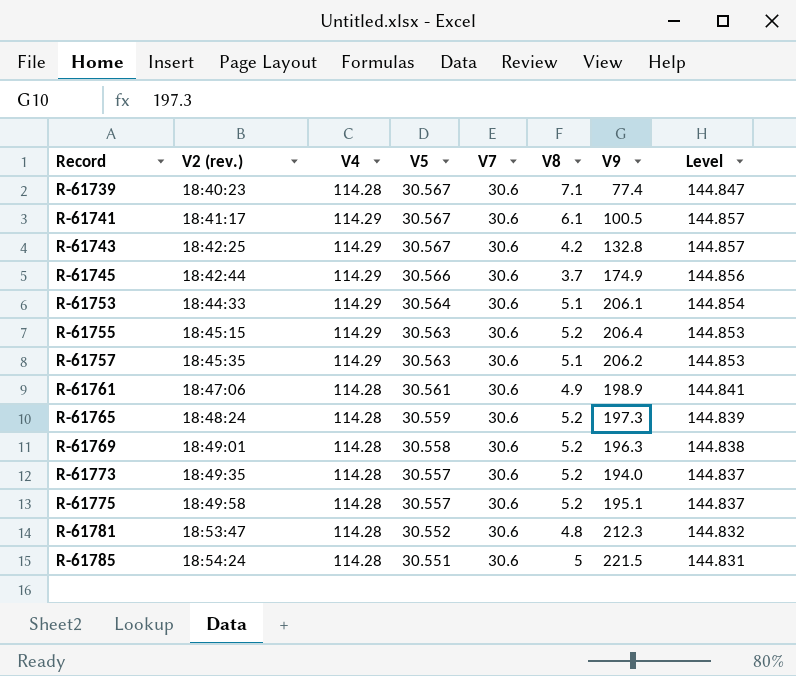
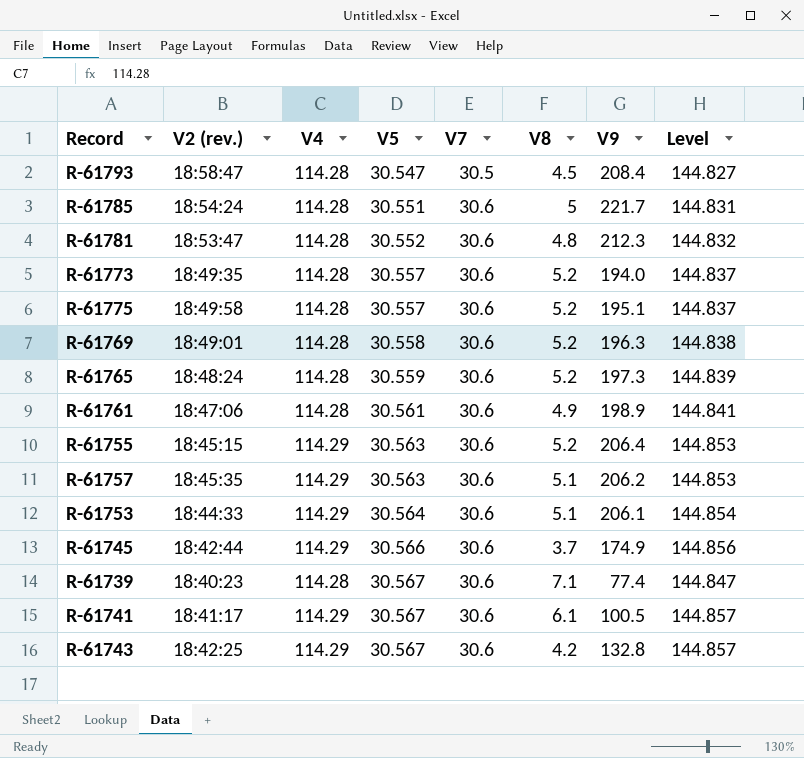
row order: Record ascending -> V5 ascending
row R-61793: none -> 18:58:47 | 114.28 | 30.547 | 30.5 | 4.5 | 208.4 | 144.827
R-61785 | V9: 221.5 -> 221.7

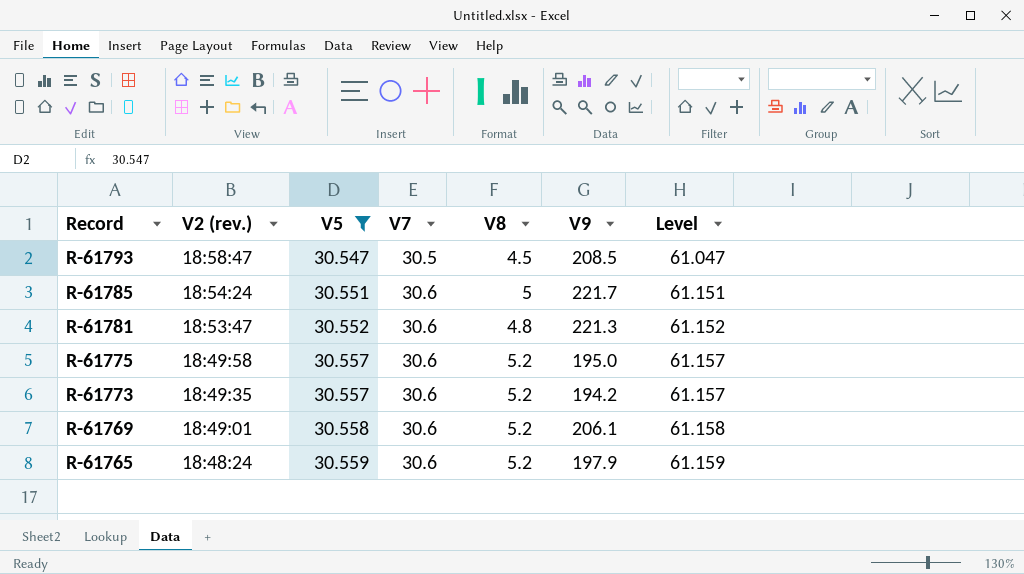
filter: none -> V5 <= 30.559
row order: V5 ascending -> Record descending
column V4 | position: 3 -> none
column Level | formula: [V4] + [V5] -> [V5] + [V7]
R-61793 | V9: 208.4 -> 208.5
R-61781 | V9: 212.3 -> 221.3
R-61775 | V9: 195.1 -> 195.0
R-61773 | V9: 194.0 -> 194.2
R-61769 | V9: 196.3 -> 206.1
R-61765 | V9: 197.3 -> 197.9

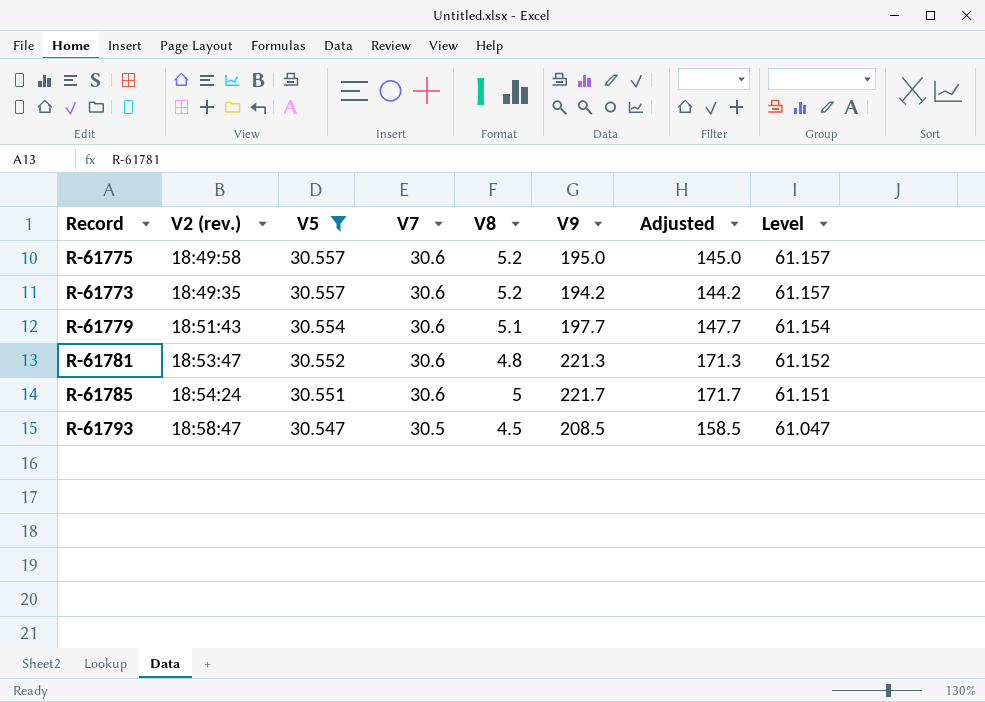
row order: Record descending -> V5 descending
column Adjusted | formula: none -> [V9] - 50
row R-61769: 18:49:01 | 30.558 | 30.6 | 5.2 | 206.1 | 61.158 -> none
row R-61765: 18:48:24 | 30.559 | 30.6 | 5.2 | 197.9 | 61.159 -> none
row R-61779: none -> 18:51:43 | 30.554 | 30.6 | 5.1 | 197.7 | 147.7 | 61.154

